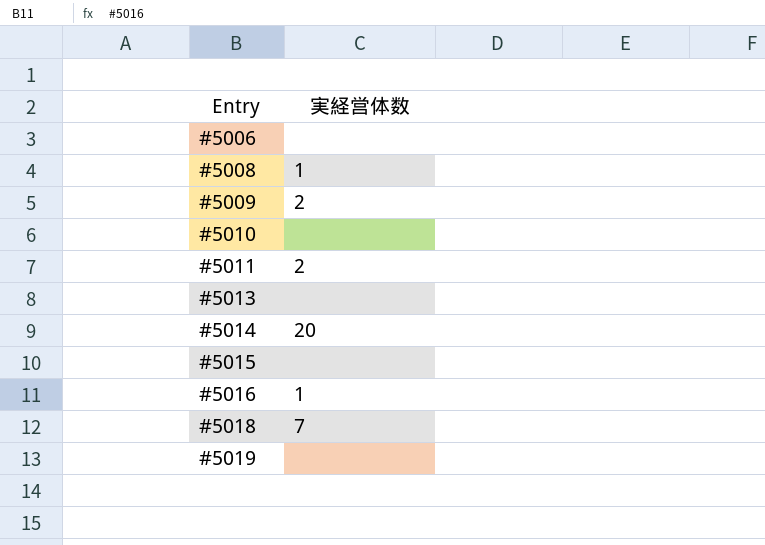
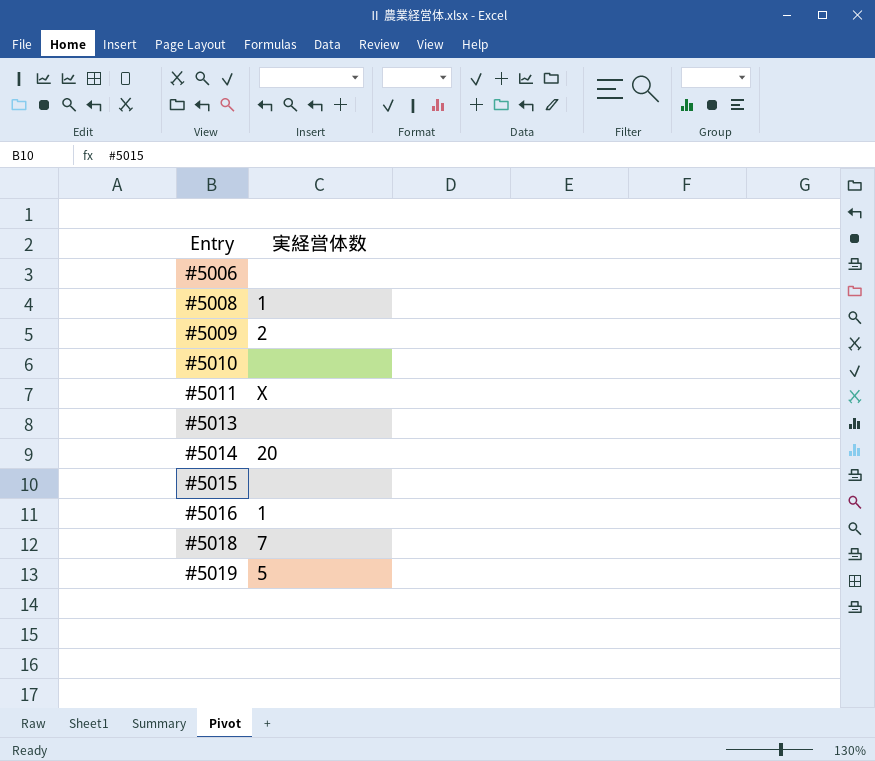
#5011 | 実経営体数: 2 -> X
#5019 | 実経営体数: none -> 5

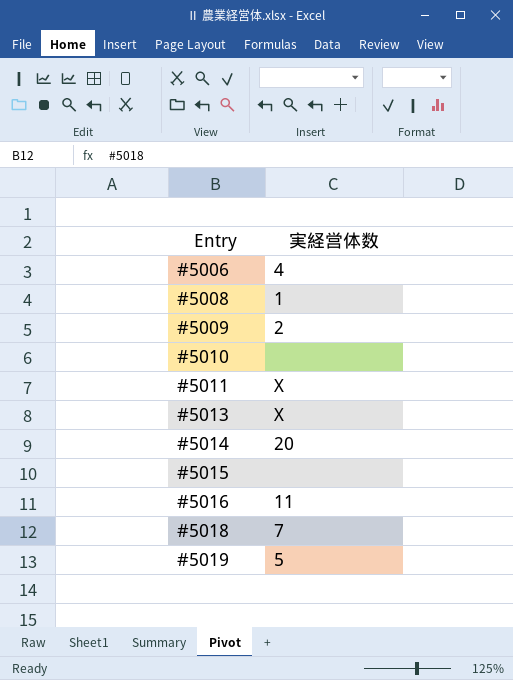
#5006 | 実経営体数: none -> 4
#5013 | 実経営体数: none -> X
#5016 | 実経営体数: 1 -> 11

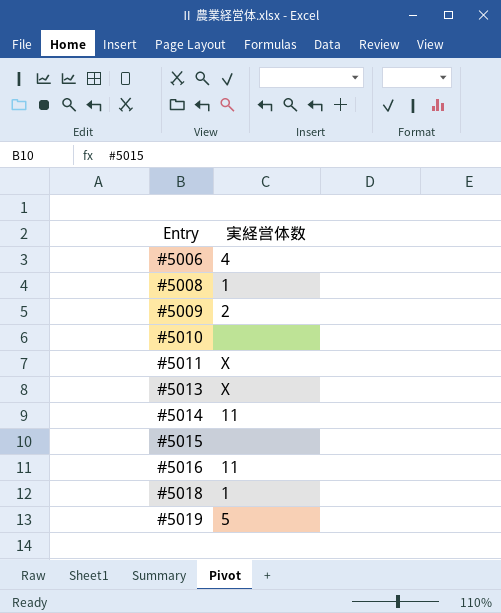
#5014 | 実経営体数: 20 -> 11
#5018 | 実経営体数: 7 -> 1

